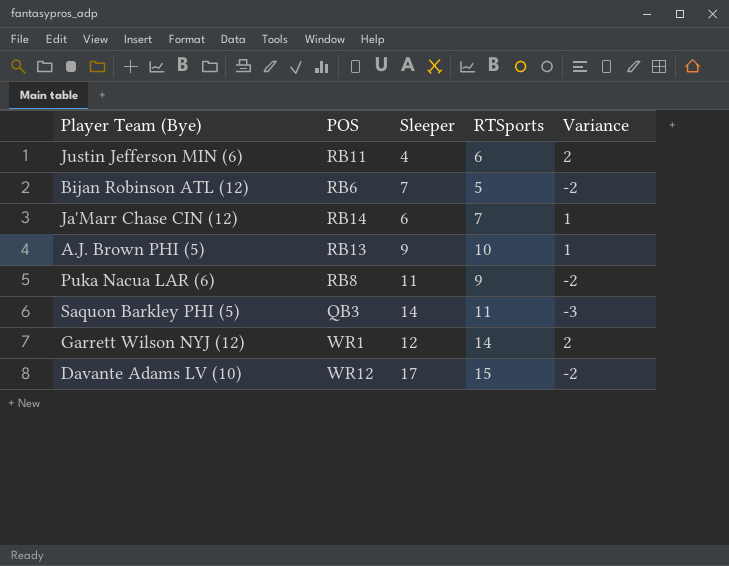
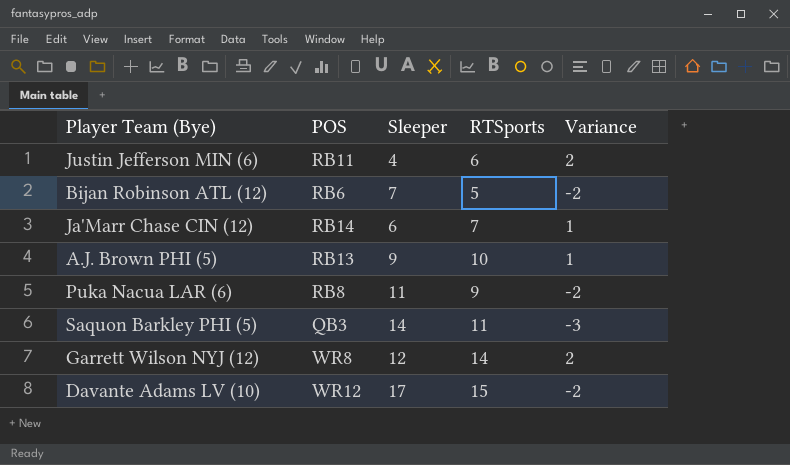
Garrett Wilson NYJ (12) | POS: WR1 -> WR8

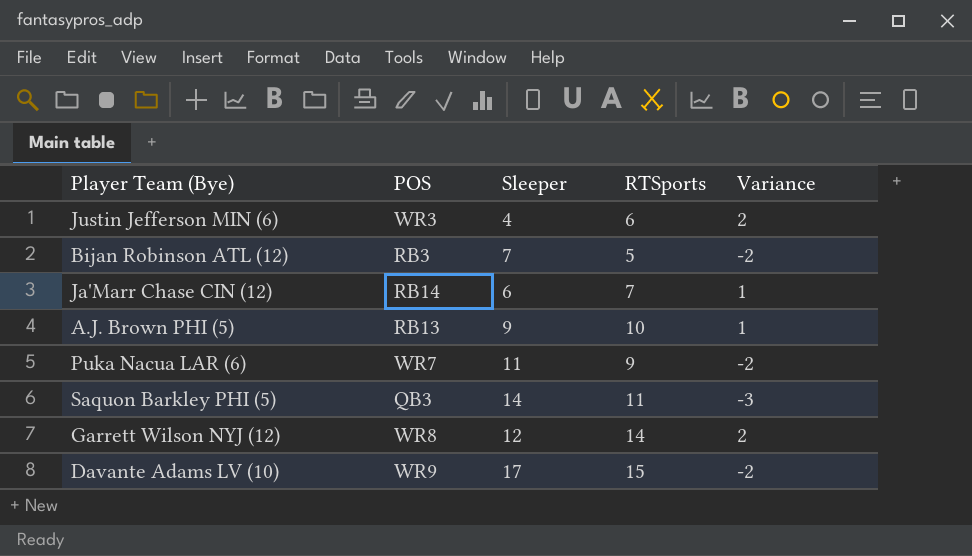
Justin Jefferson MIN (6) | POS: RB11 -> WR3
Bijan Robinson ATL (12) | POS: RB6 -> RB3
Puka Nacua LAR (6) | POS: RB8 -> WR7
Davante Adams LV (10) | POS: WR12 -> WR9

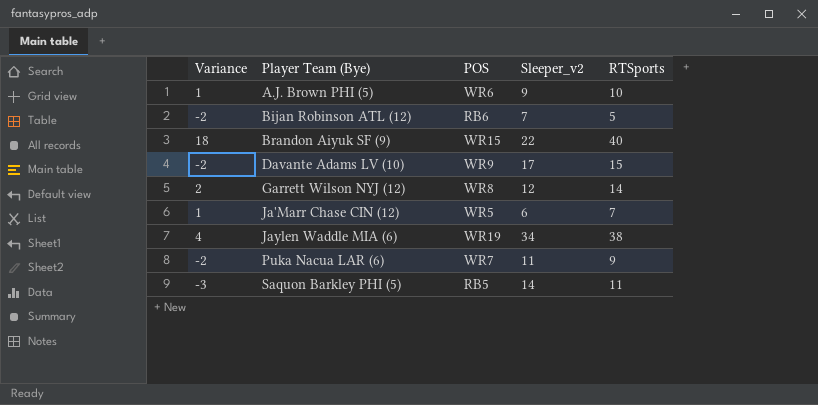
row order: none -> Player Team (Bye) ascending
column Variance | position: 5 -> 1
column name: Sleeper -> Sleeper_v2
row Justin Jefferson MIN (6): WR3 | 4 | 6 | 2 -> none
A.J. Brown PHI (5) | POS: RB13 -> WR6
Bijan Robinson ATL (12) | POS: RB3 -> RB6
row Brandon Aiyuk SF (9): none -> 18 | WR15 | 22 | 40
Ja'Marr Chase CIN (12) | POS: RB14 -> WR5
row Jaylen Waddle MIA (6): none -> 4 | WR19 | 34 | 38
Saquon Barkley PHI (5) | POS: QB3 -> RB5

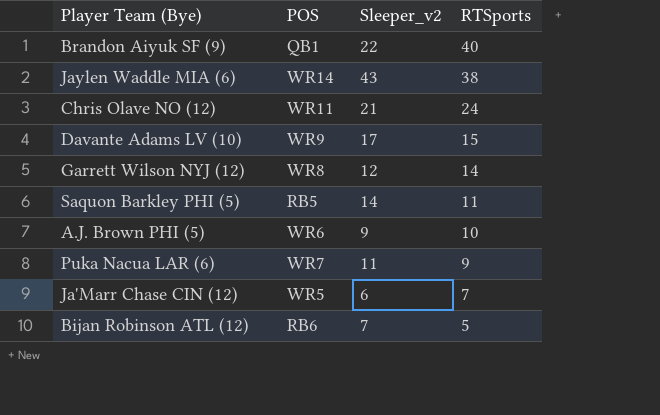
row order: Player Team (Bye) ascending -> RTSports descending
column Variance | formula: [RTSports] - [Sleeper_v2] -> none
Brandon Aiyuk SF (9) | POS: WR15 -> QB1
Jaylen Waddle MIA (6) | POS: WR19 -> WR14
Jaylen Waddle MIA (6) | Sleeper_v2: 34 -> 43
row Chris Olave NO (12): none -> WR11 | 21 | 24

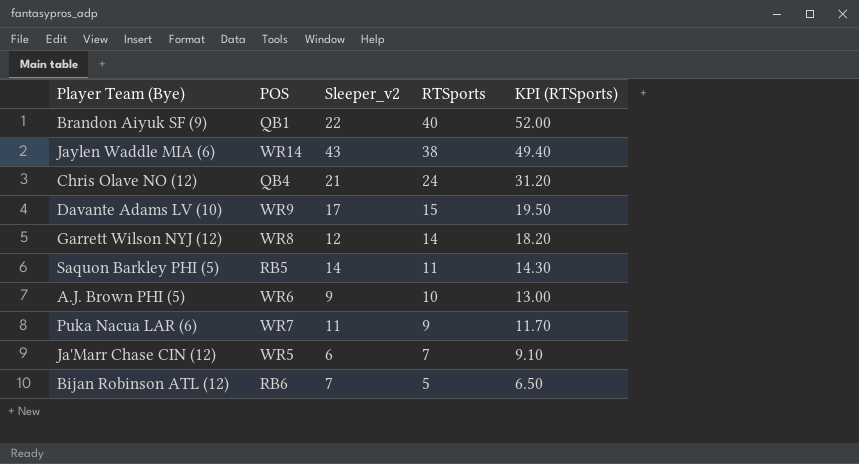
column KPI (RTSports) | formula: none -> [RTSports] * 1.3
Chris Olave NO (12) | POS: WR11 -> QB4

